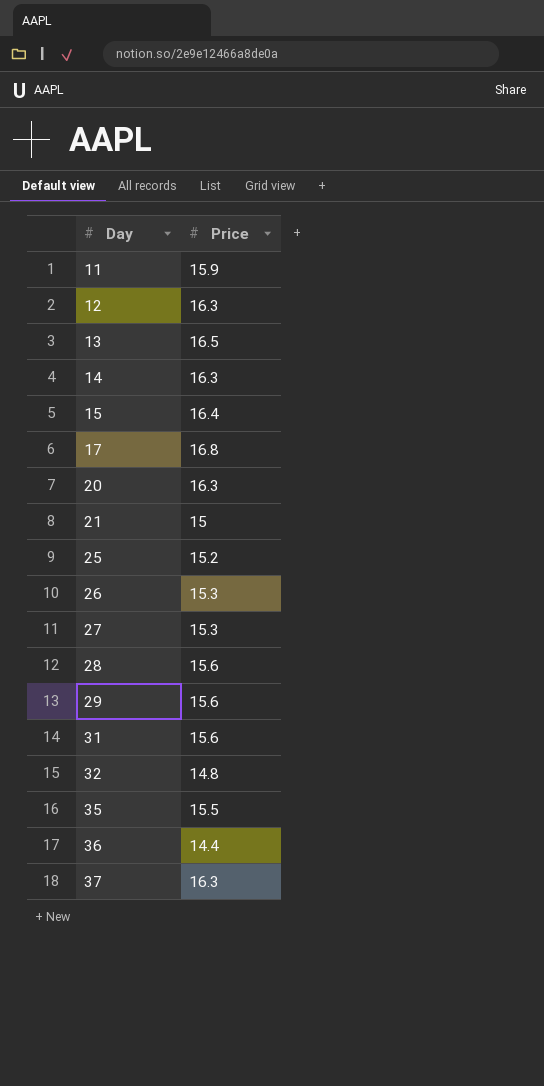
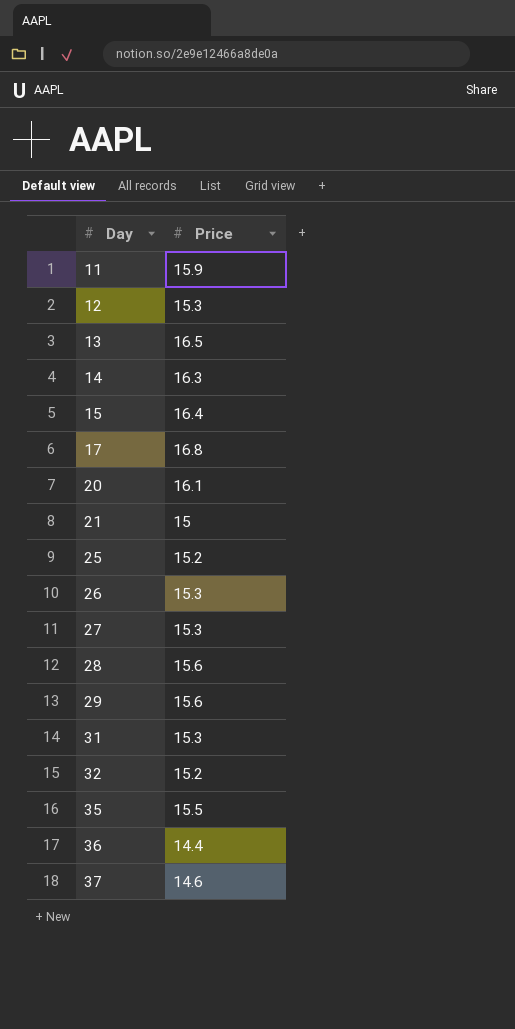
12 | Price: 16.3 -> 15.3
20 | Price: 16.3 -> 16.1
31 | Price: 15.6 -> 15.3
32 | Price: 14.8 -> 15.2
37 | Price: 16.3 -> 14.6

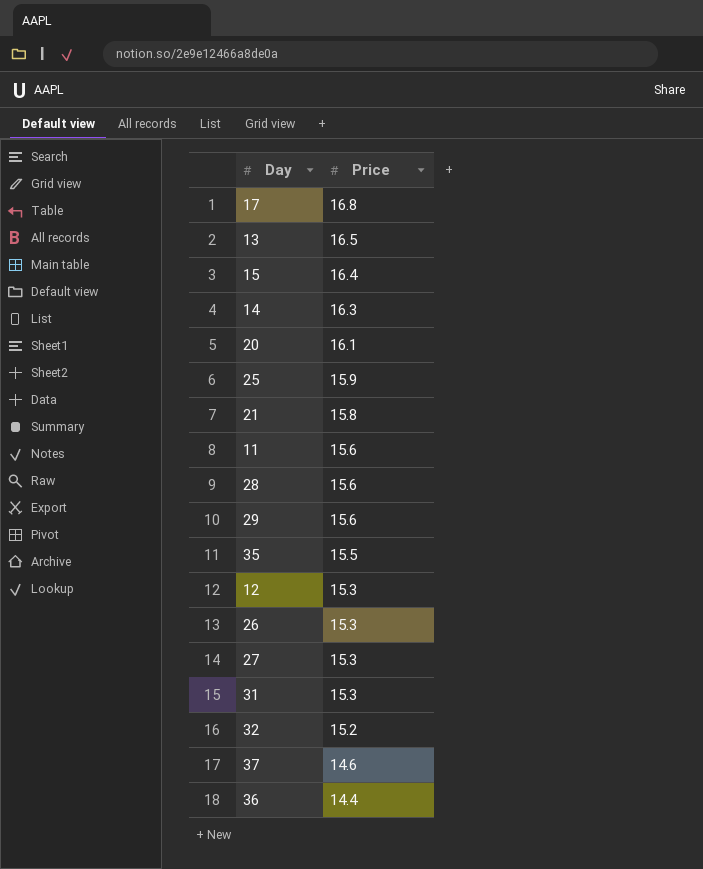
row order: Day ascending -> Price descending
25 | Price: 15.2 -> 15.9
21 | Price: 15 -> 15.8
11 | Price: 15.9 -> 15.6

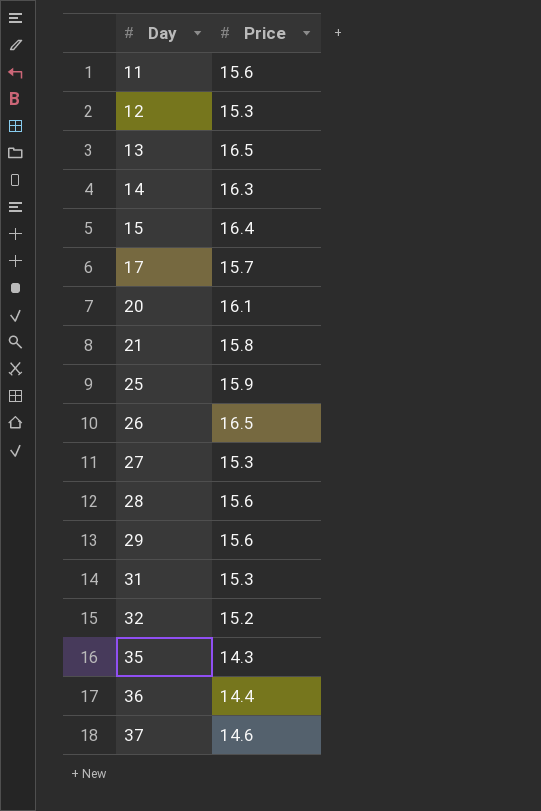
row order: Price descending -> Day ascending
17 | Price: 16.8 -> 15.7
26 | Price: 15.3 -> 16.5
35 | Price: 15.5 -> 14.3

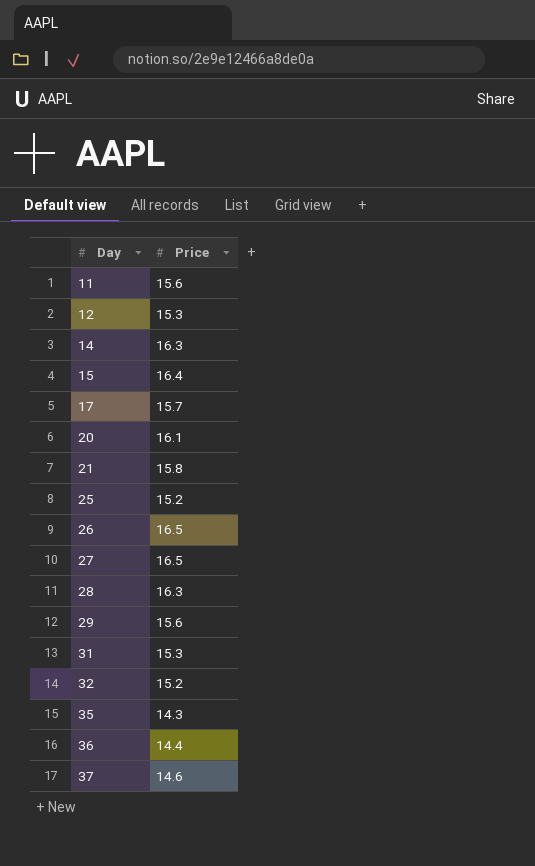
row 13: 16.5 -> none
25 | Price: 15.9 -> 15.2
27 | Price: 15.3 -> 16.5
28 | Price: 15.6 -> 16.3

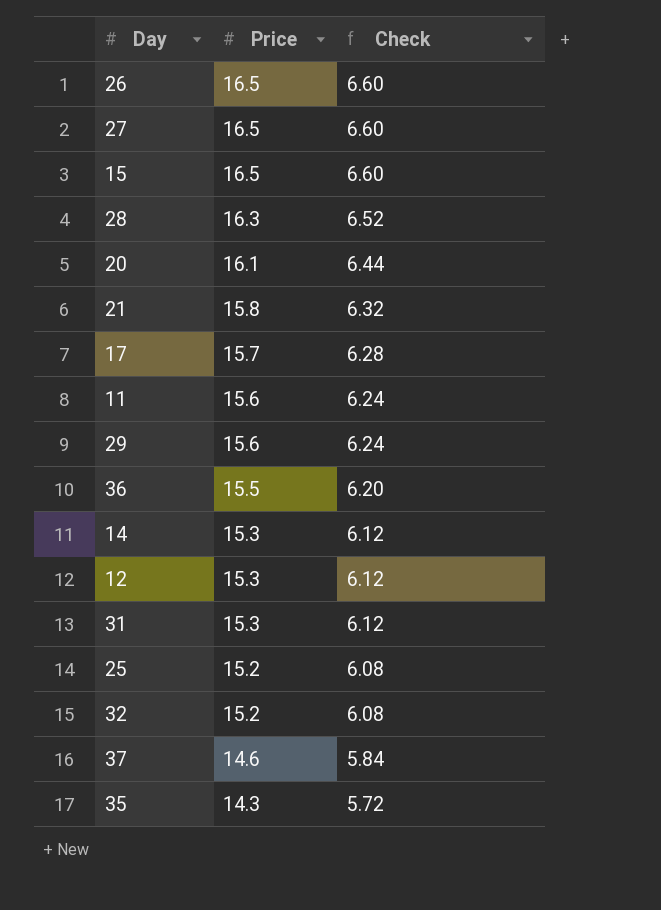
row order: Day ascending -> Price descending
column Check | formula: none -> [Price] * 0.4
15 | Price: 16.4 -> 16.5
36 | Price: 14.4 -> 15.5
14 | Price: 16.3 -> 15.3

